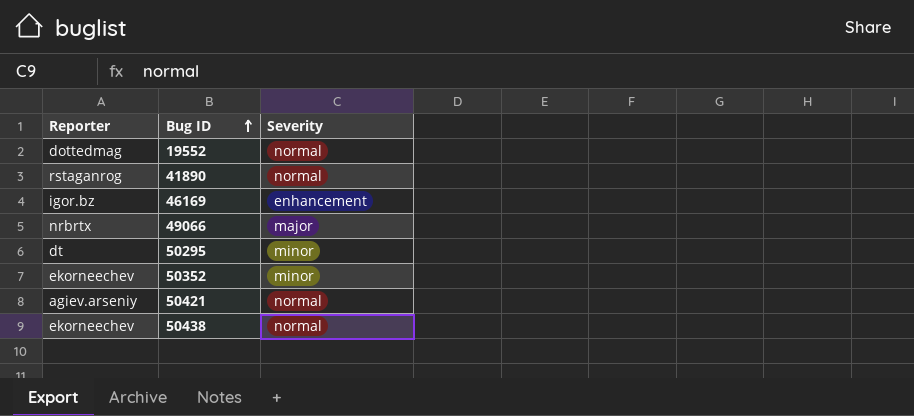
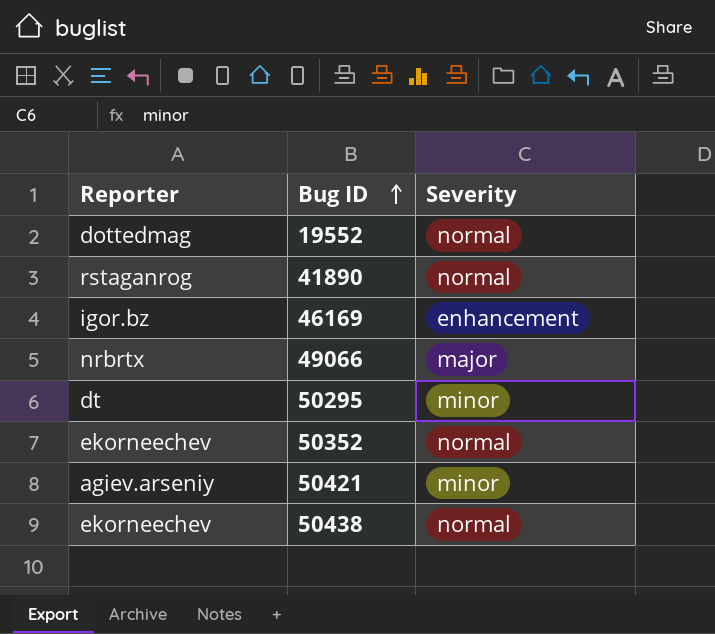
50352 | Severity: minor -> normal
50421 | Severity: normal -> minor

